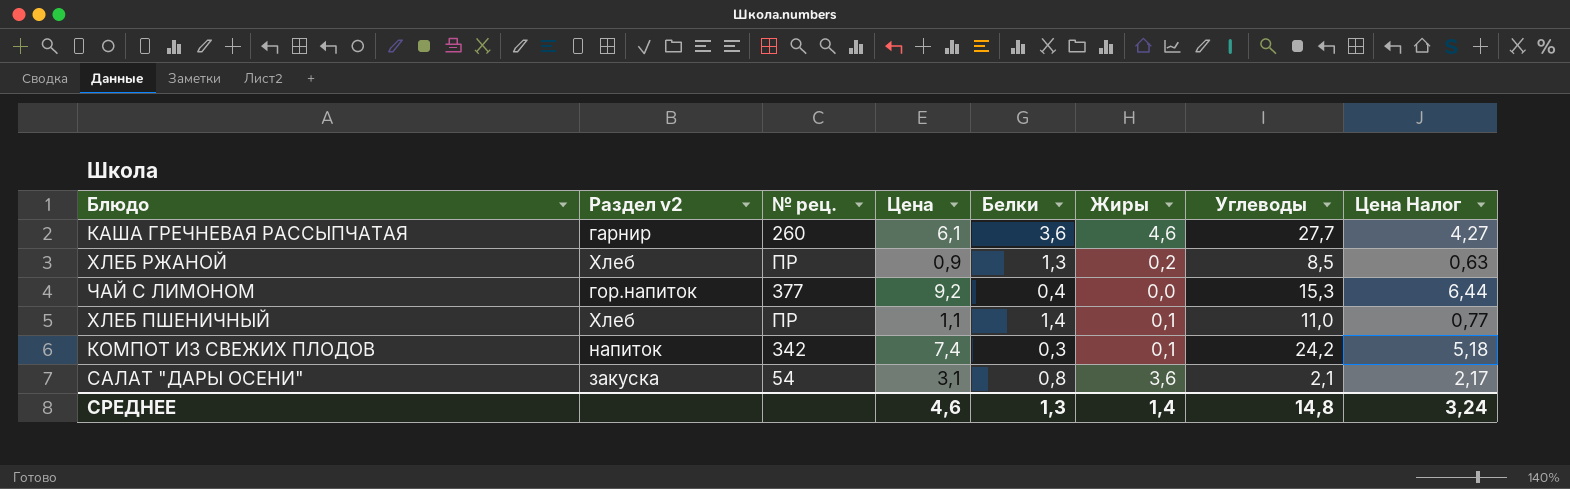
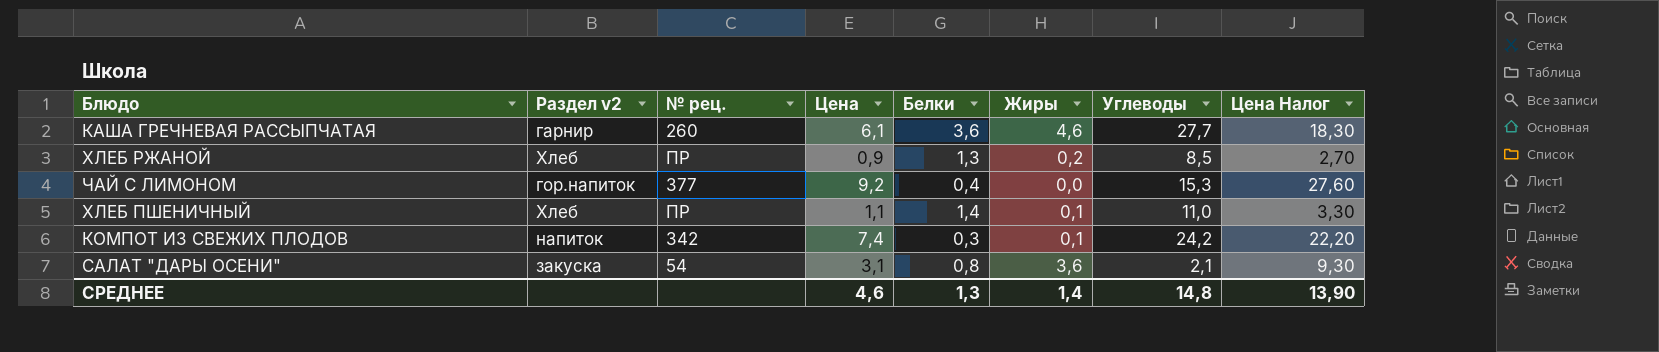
column Цена Налог | formula: [Цена] * 0,7 -> [Цена] * 3
СРЕДНЕЕ | Цена Налог: 3,24 -> 13,90

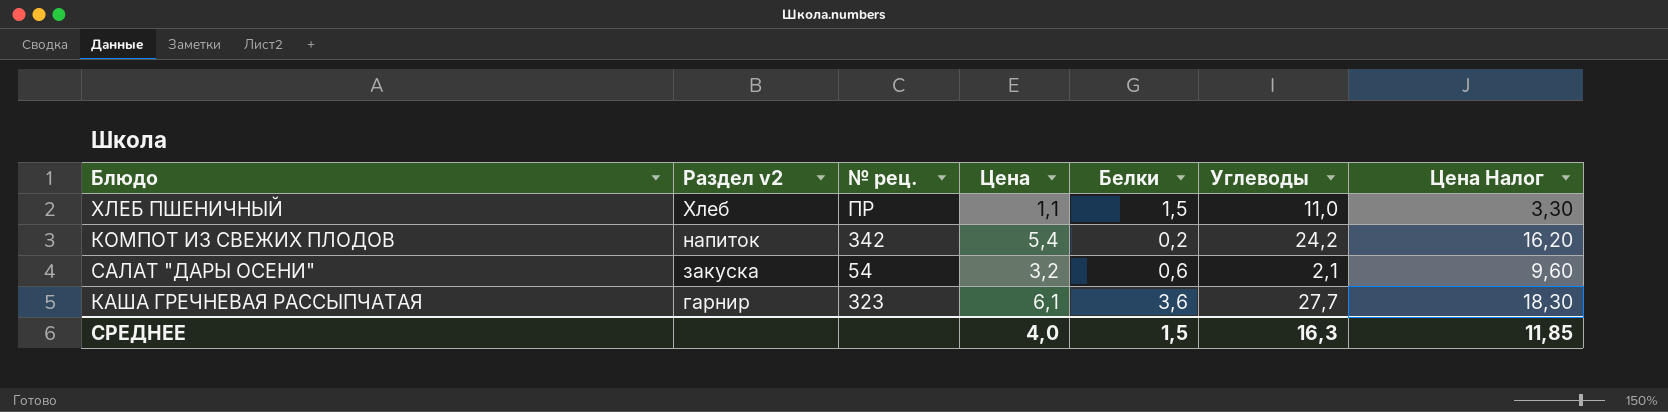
row order: none -> Раздел v2 descending
column Жиры | position: 6 -> none
row ХЛЕБ РЖАНОЙ: Хлеб | ПР | 0,9 | 1,3 | 0,2 | 8,5 | 2,70 -> none
row ЧАЙ С ЛИМОНОМ: гор.напиток | 377 | 9,2 | 0,4 | 0,0 | 15,3 | 27,60 -> none
ХЛЕБ ПШЕНИЧНЫЙ | Белки: 1,4 -> 1,5
КОМПОТ ИЗ СВЕЖИХ ПЛОДОВ | Цена: 7,4 -> 5,4
КОМПОТ ИЗ СВЕЖИХ ПЛОДОВ | Белки: 0,3 -> 0,2
КОМПОТ ИЗ СВЕЖИХ ПЛОДОВ | Цена Налог: 22,20 -> 16,20
САЛАТ "ДАРЫ ОСЕНИ" | Цена: 3,1 -> 3,2
САЛАТ "ДАРЫ ОСЕНИ" | Белки: 0,8 -> 0,6
САЛАТ "ДАРЫ ОСЕНИ" | Цена Налог: 9,30 -> 9,60
КАША ГРЕЧНЕВАЯ РАССЫПЧАТАЯ | № рец.: 260 -> 323
СРЕДНЕЕ | Цена: 4,6 -> 4,0
СРЕДНЕЕ | Белки: 1,3 -> 1,5
СРЕДНЕЕ | Углеводы: 14,8 -> 16,3
СРЕДНЕЕ | Цена Налог: 13,90 -> 11,85

